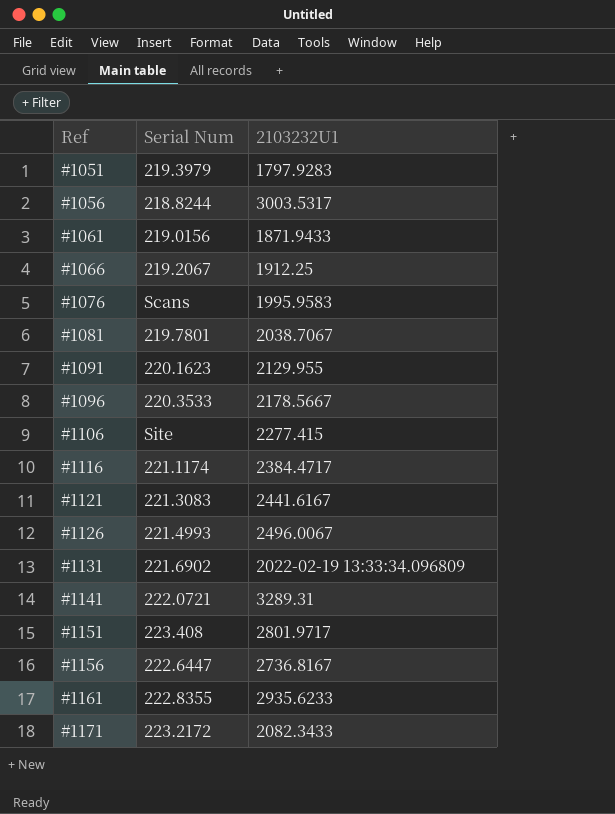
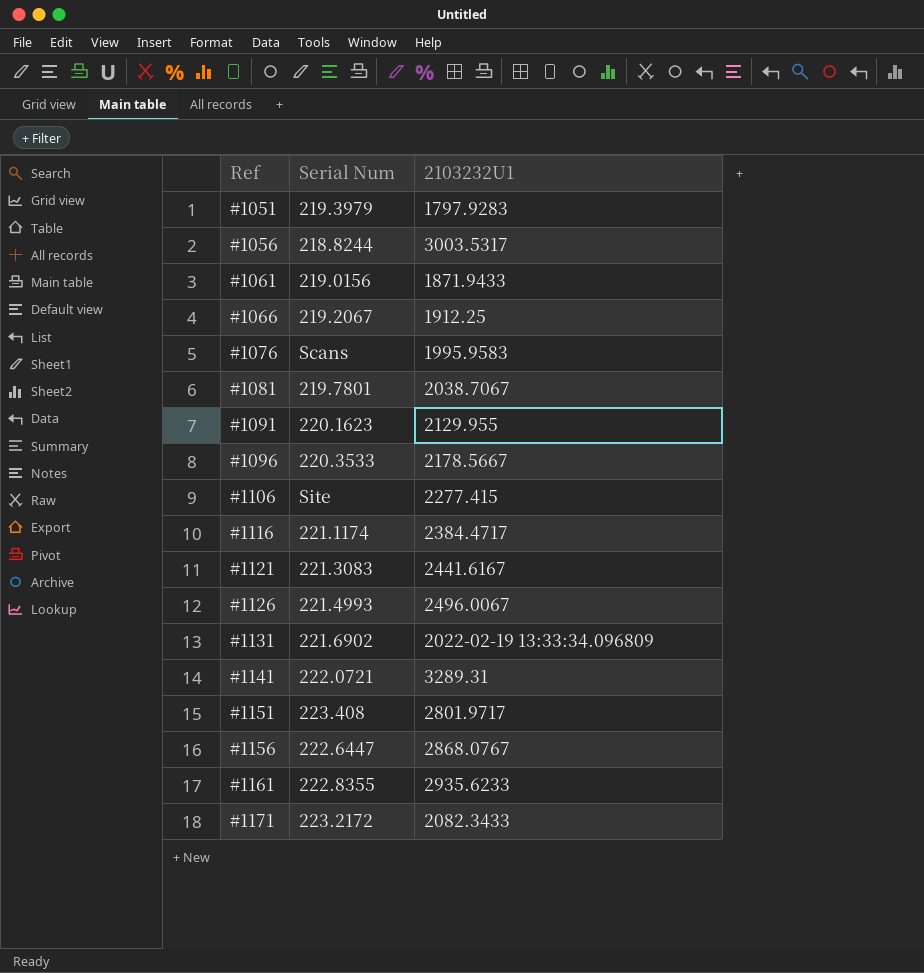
#1156 | 2103232U1: 2736.8167 -> 2868.0767

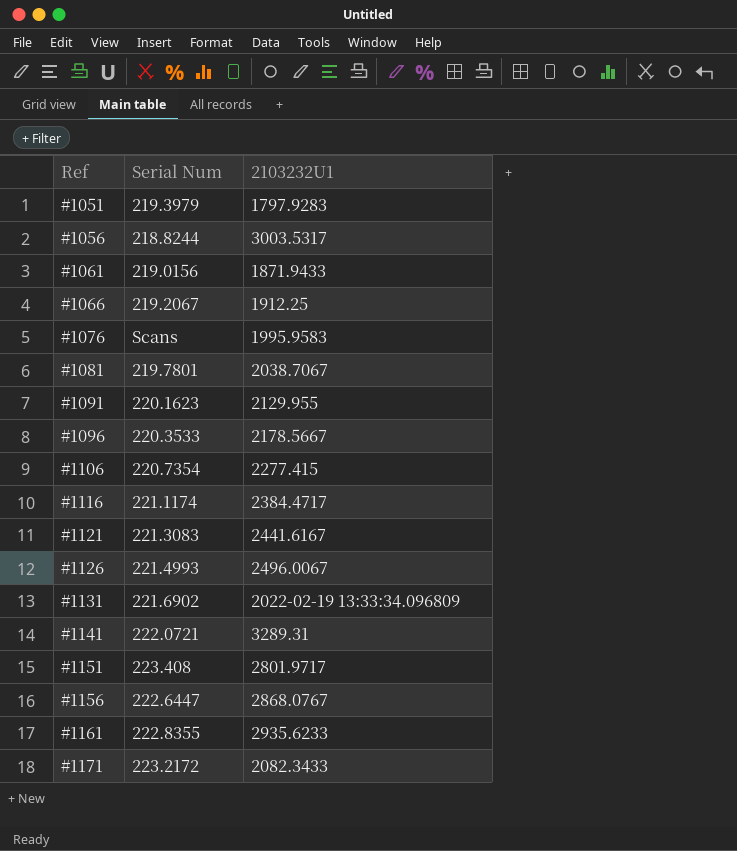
#1106 | Serial Num: Site -> 220.7354

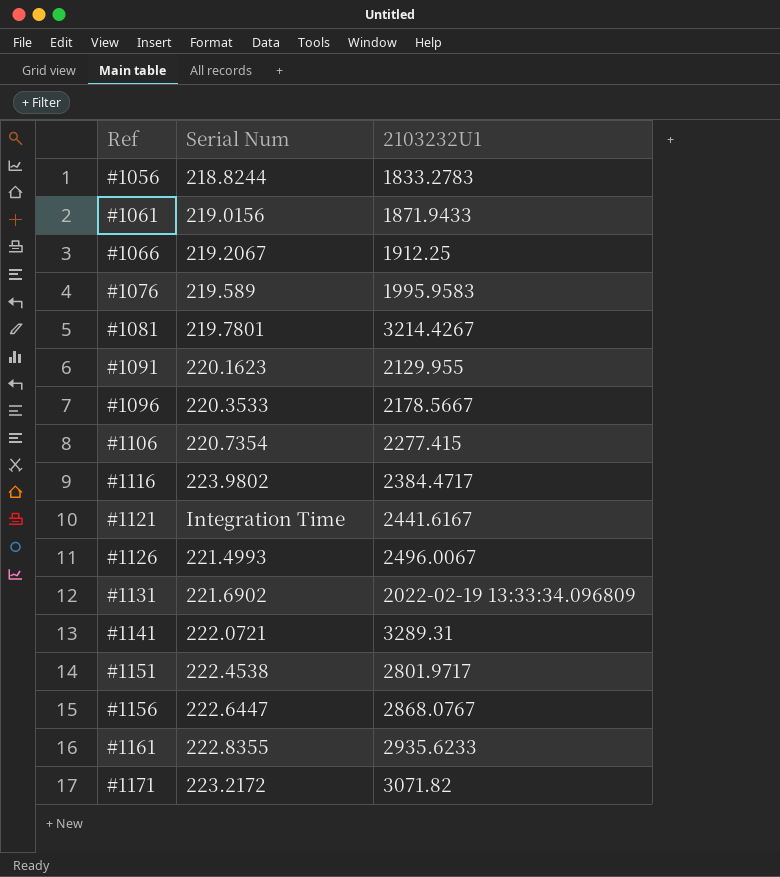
row #1051: 219.3979 | 1797.9283 -> none
#1056 | 2103232U1: 3003.5317 -> 1833.2783
#1076 | Serial Num: Scans -> 219.589
#1081 | 2103232U1: 2038.7067 -> 3214.4267
#1116 | Serial Num: 221.1174 -> 223.9802
#1121 | Serial Num: 221.3083 -> Integration Time
#1151 | Serial Num: 223.408 -> 222.4538
#1171 | 2103232U1: 2082.3433 -> 3071.82

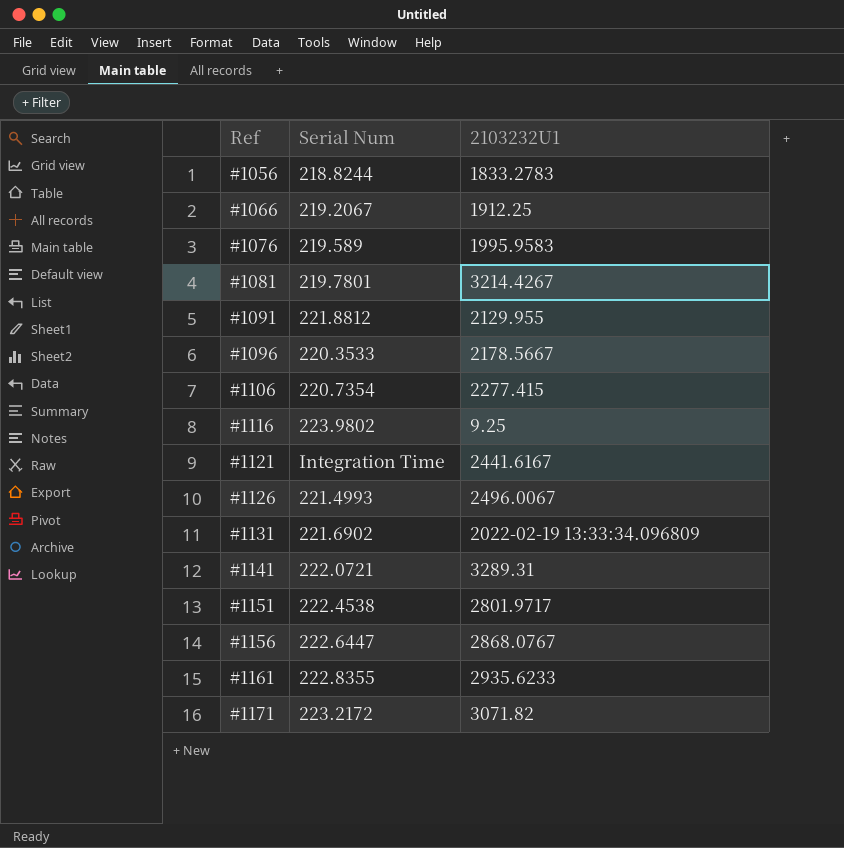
row #1061: 219.0156 | 1871.9433 -> none
#1091 | Serial Num: 220.1623 -> 221.8812
#1116 | 2103232U1: 2384.4717 -> 9.25

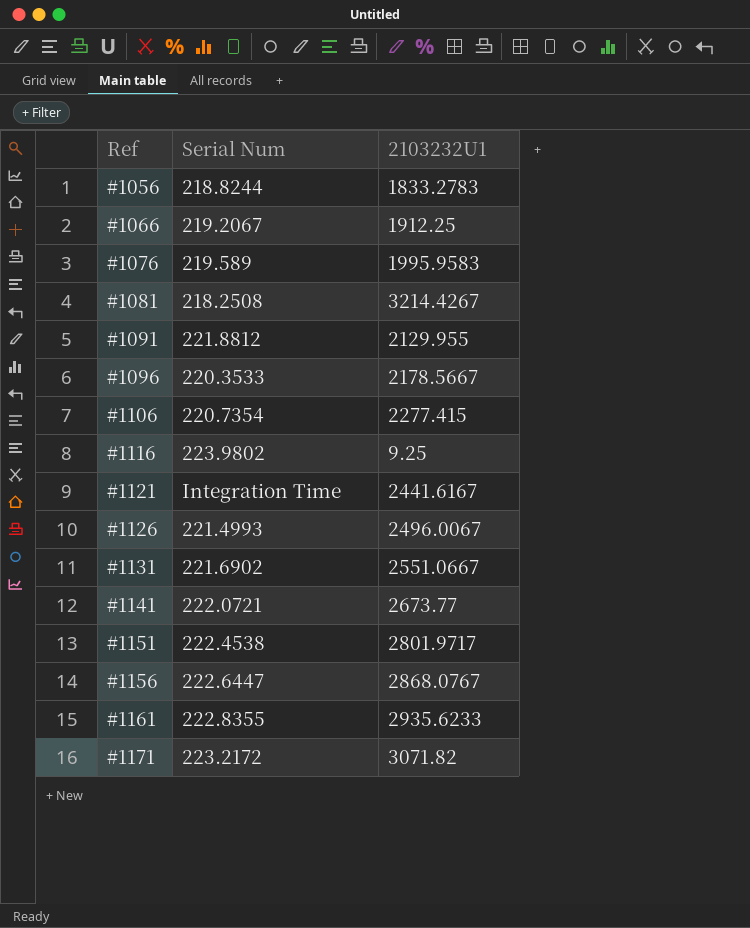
#1081 | Serial Num: 219.7801 -> 218.2508
#1131 | 2103232U1: 2022-02-19 13:33:34.096809 -> 2551.0667
#1141 | 2103232U1: 3289.31 -> 2673.77

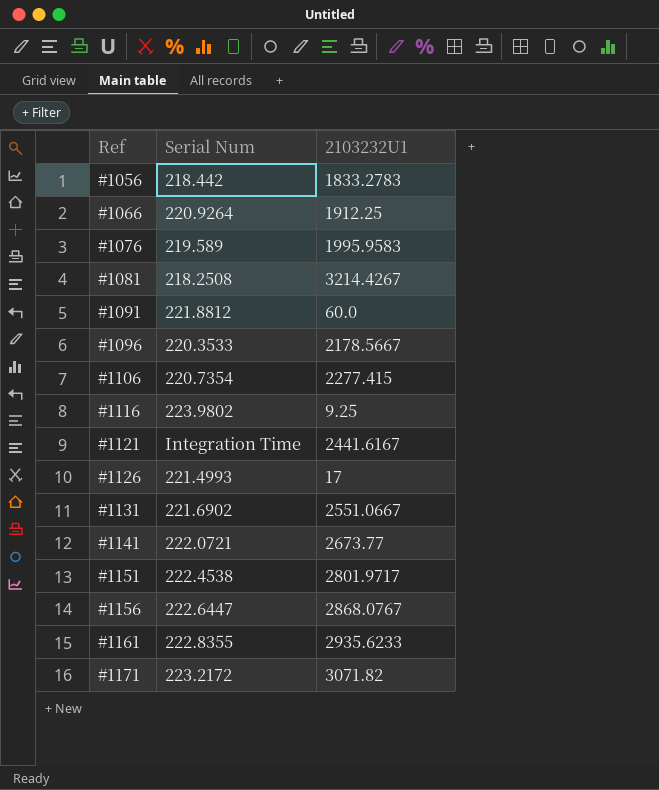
#1056 | Serial Num: 218.8244 -> 218.442
#1066 | Serial Num: 219.2067 -> 220.9264
#1091 | 2103232U1: 2129.955 -> 60.0
#1126 | 2103232U1: 2496.0067 -> 17

